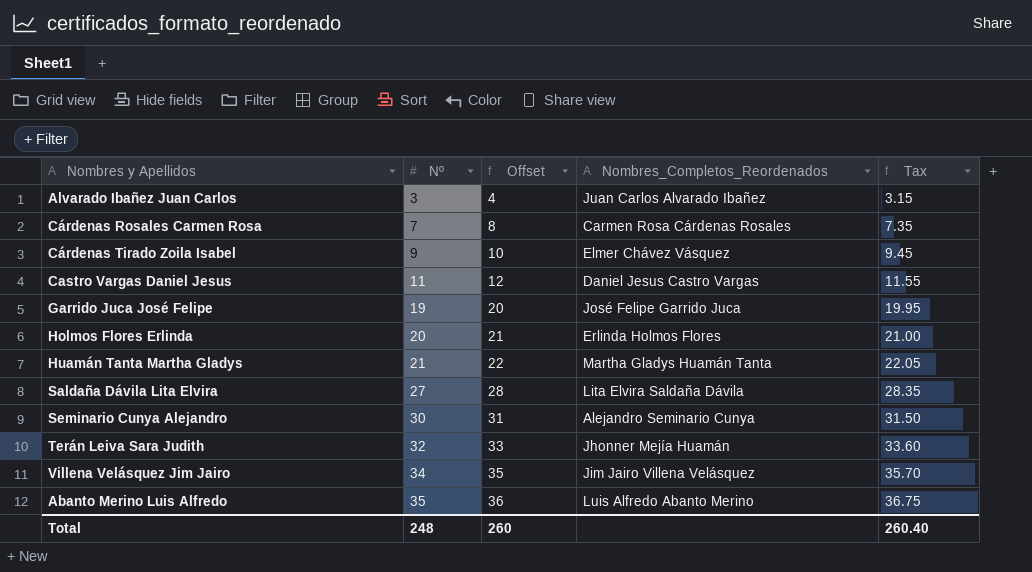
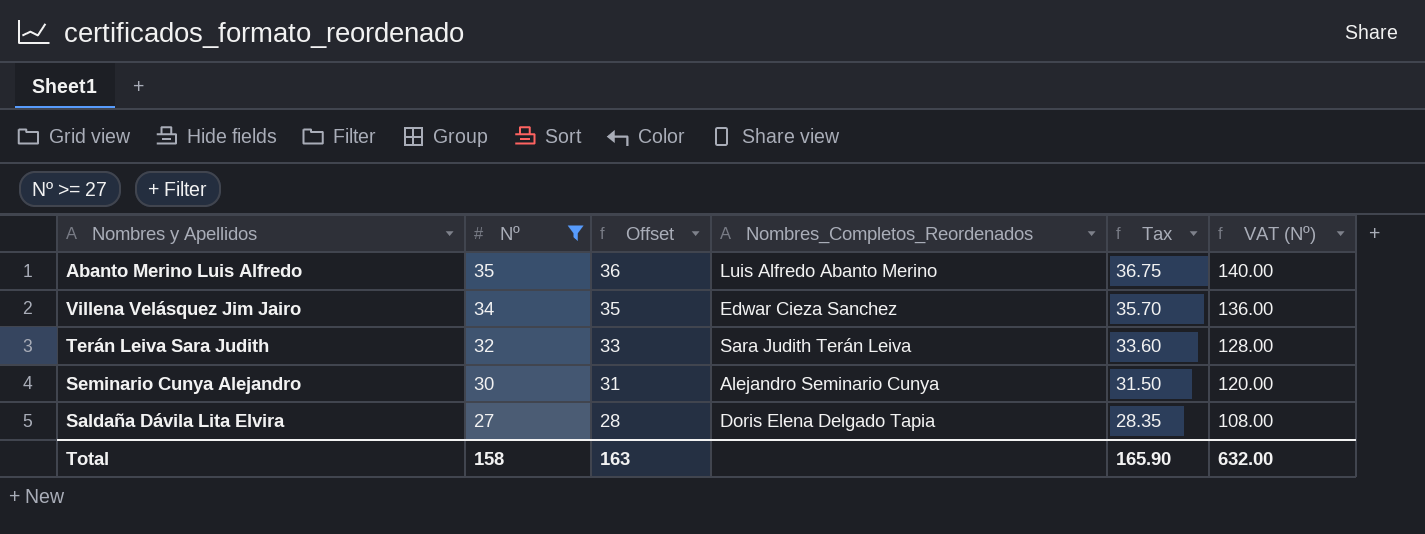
filter: none -> Nº >= 27
row order: Nº ascending -> Nº descending
column VAT (Nº) | formula: none -> [Nº] * 4
Villena Velásquez Jim Jairo | Nombres_Completos_Reordenados: Jim Jairo Villena Velásquez -> Edwar Cieza Sanchez
Terán Leiva Sara Judith | Nombres_Completos_Reordenados: Jhonner Mejía Huamán -> Sara Judith Terán Leiva
Saldaña Dávila Lita Elvira | Nombres_Completos_Reordenados: Lita Elvira Saldaña Dávila -> Doris Elena Delgado Tapia
Total | Nº: 248 -> 158
Total | Offset: 260 -> 163
Total | Tax: 260.40 -> 165.90

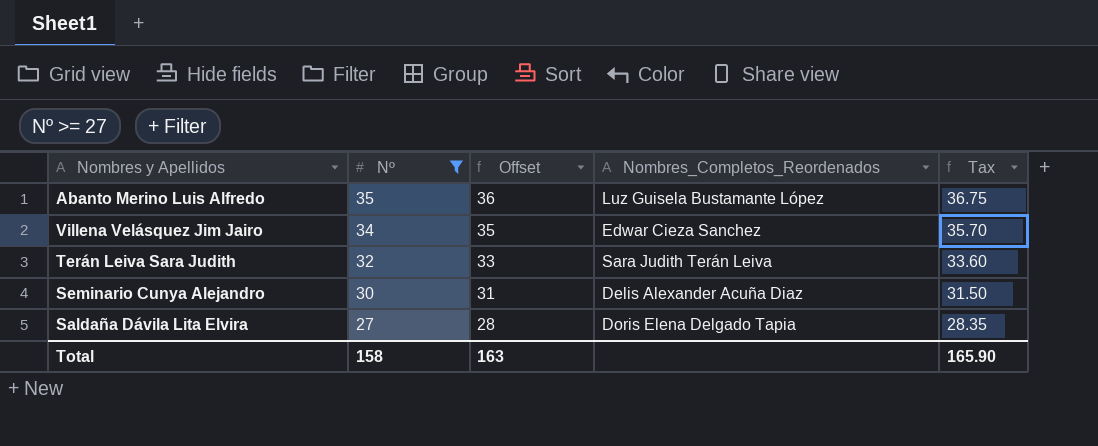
column VAT (Nº) | formula: [Nº] * 4 -> none
Abanto Merino Luis Alfredo | Nombres_Completos_Reordenados: Luis Alfredo Abanto Merino -> Luz Guisela Bustamante López
Seminario Cunya Alejandro | Nombres_Completos_Reordenados: Alejandro Seminario Cunya -> Delis Alexander Acuña Diaz

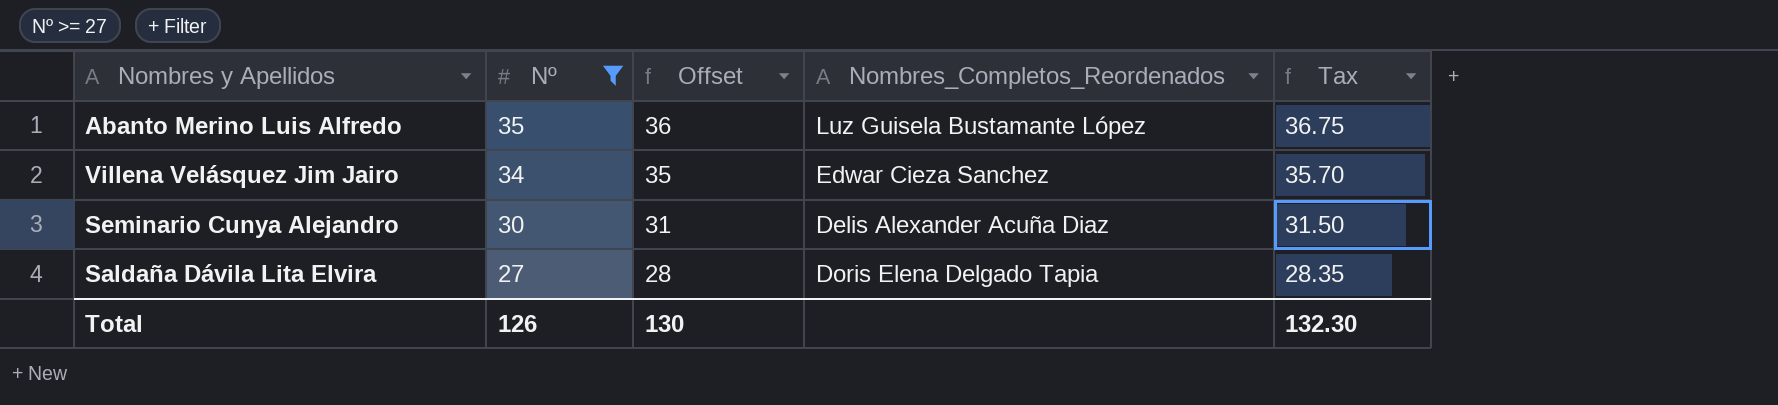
row Terán Leiva Sara Judith: 32 | 33 | Sara Judith Terán Leiva | 33.60 -> none
Total | Nº: 158 -> 126
Total | Offset: 163 -> 130
Total | Tax: 165.90 -> 132.30

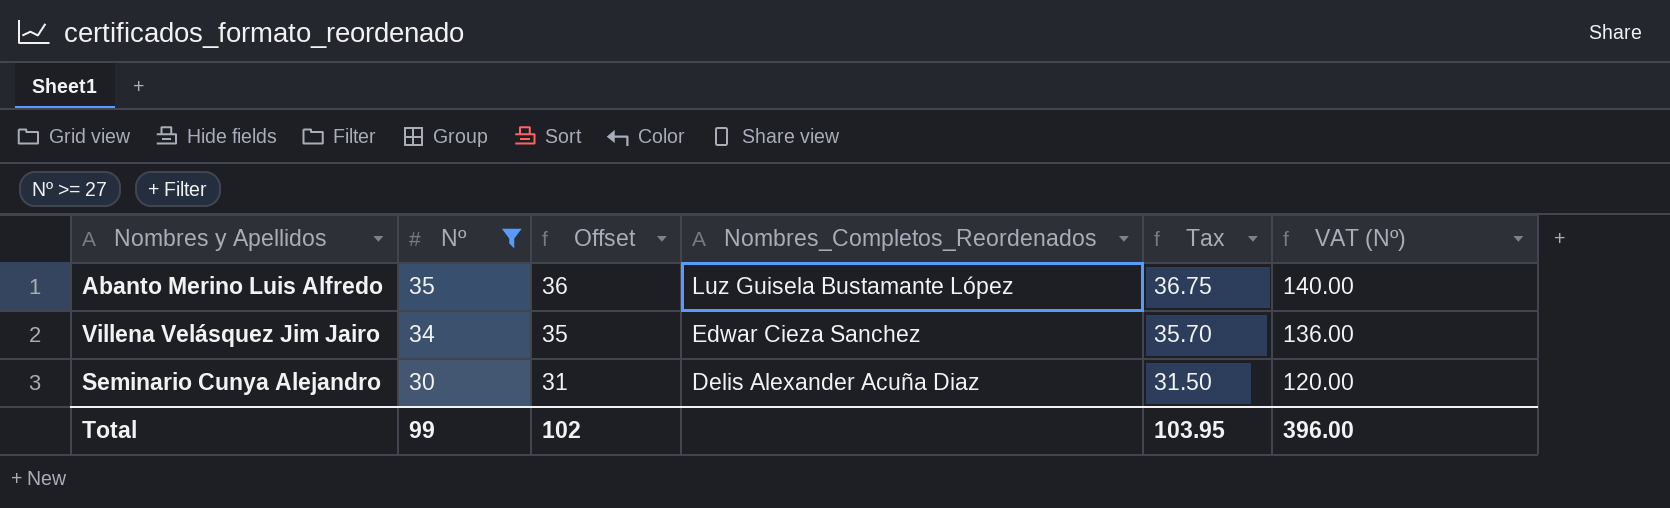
column VAT (Nº) | formula: none -> [Nº] * 4
row Saldaña Dávila Lita Elvira: 27 | 28 | Doris Elena Delgado Tapia | 28.35 -> none
Total | Nº: 126 -> 99
Total | Offset: 130 -> 102
Total | Tax: 132.30 -> 103.95

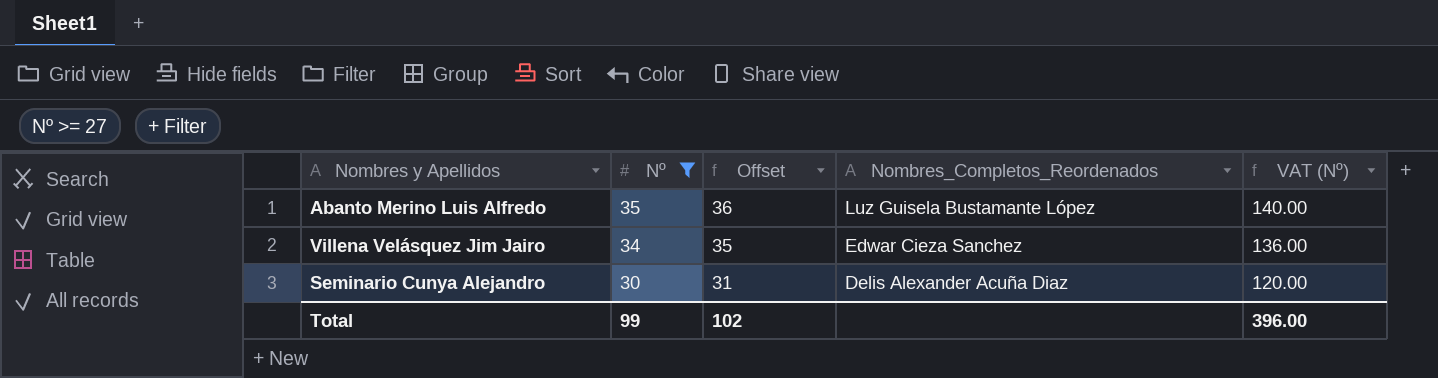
column Tax | formula: [Nº] * 1.05 -> none

